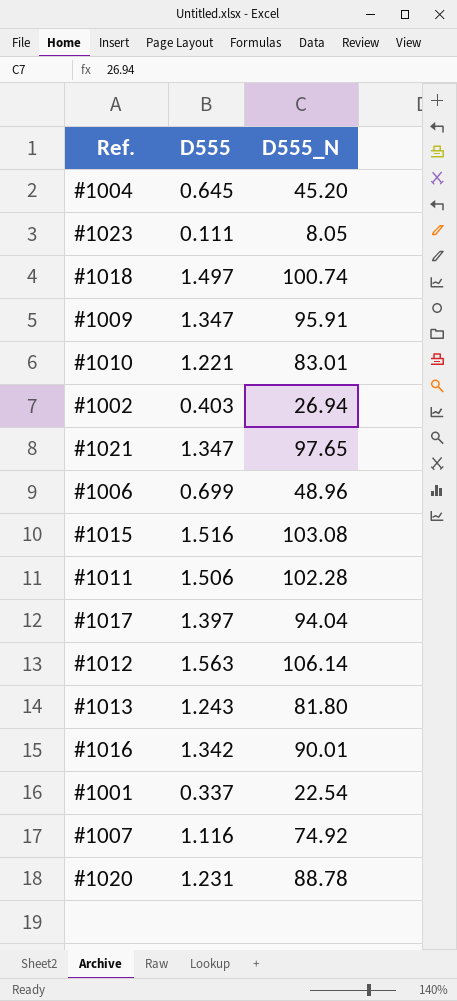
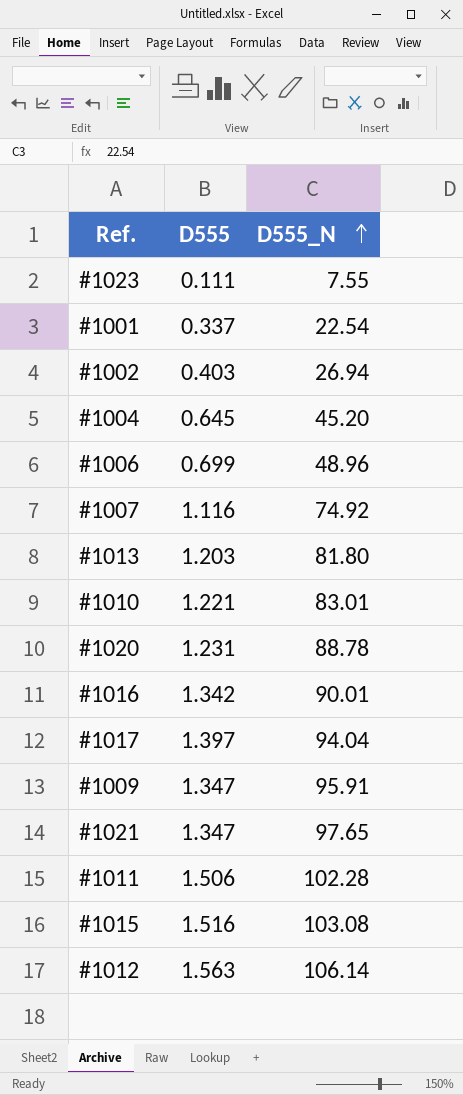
row order: none -> D555_N ascending
row #1018: 1.497 | 100.74 -> none
#1023 | D555_N: 8.05 -> 7.55
#1013 | D555: 1.243 -> 1.203

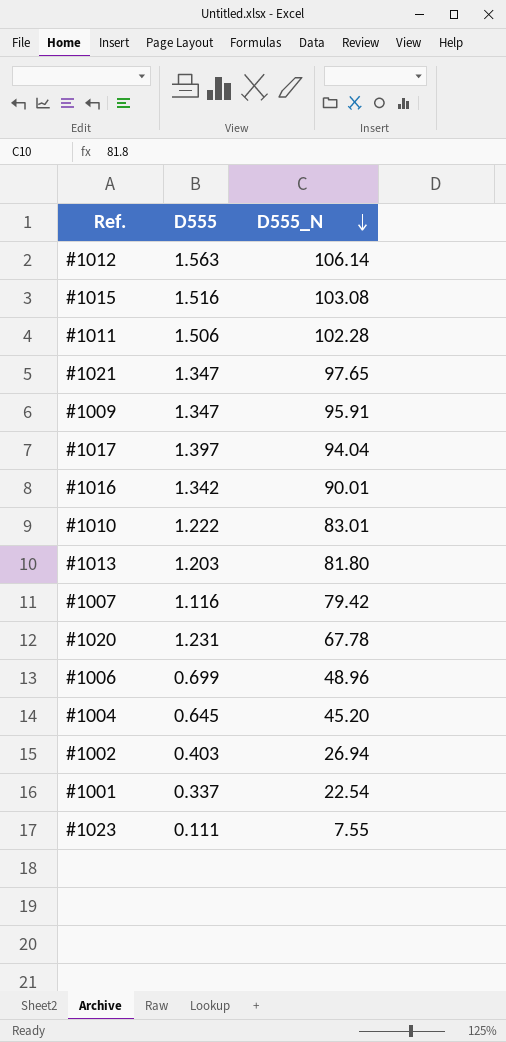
row order: D555_N ascending -> D555_N descending
#1010 | D555: 1.221 -> 1.222
#1007 | D555_N: 74.92 -> 79.42
#1020 | D555_N: 88.78 -> 67.78

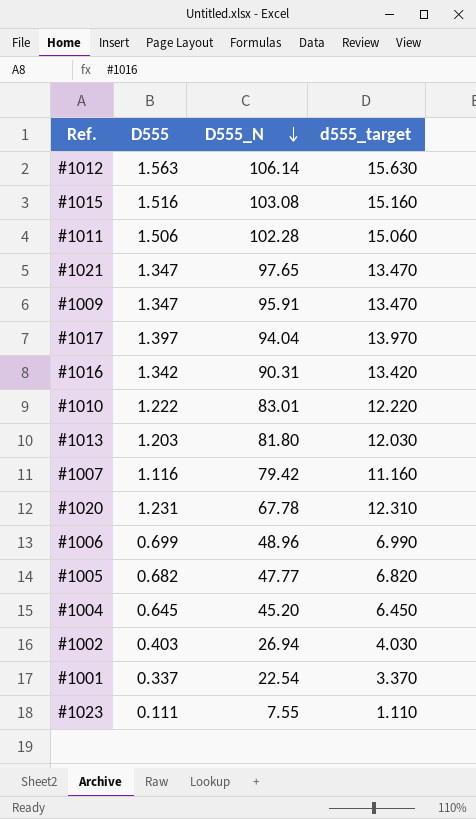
column d555_target | formula: none -> [D555] * 10
#1016 | D555_N: 90.01 -> 90.31
row #1005: none -> 0.682 | 47.77 | 6.820

